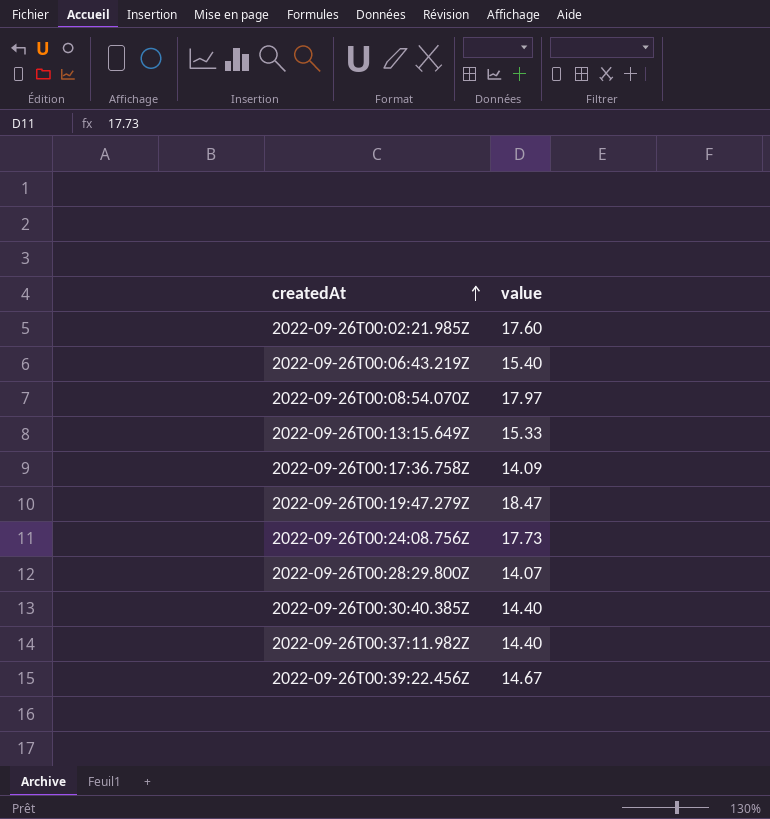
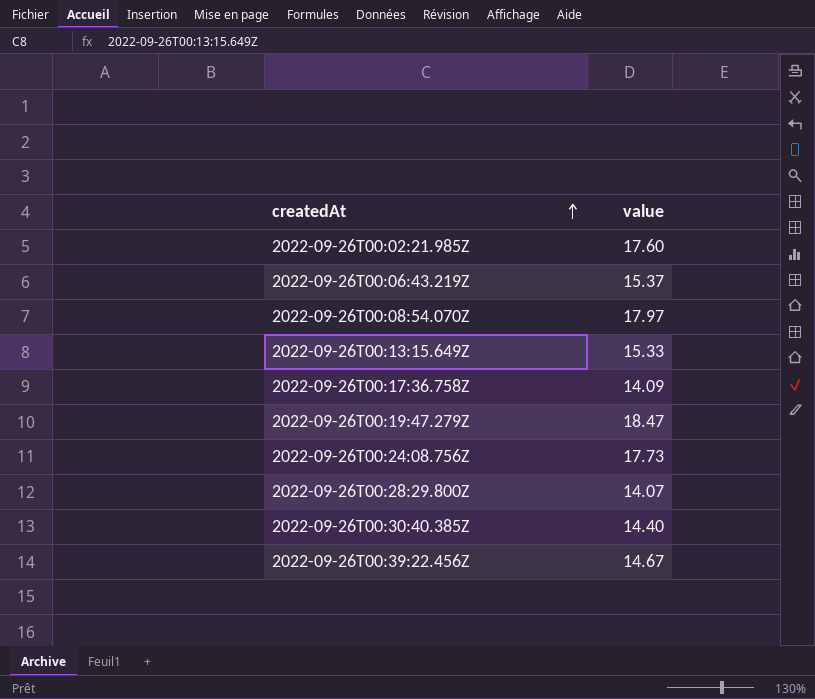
row 2022-09-26T00:37:11.982Z: 14.40 -> none
2022-09-26T00:06:43.219Z | value: 15.40 -> 15.37

